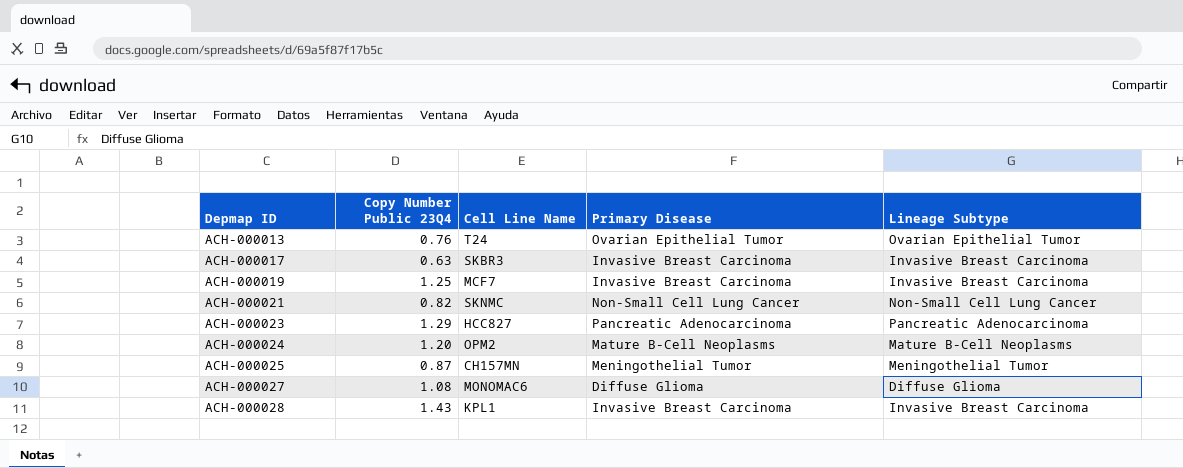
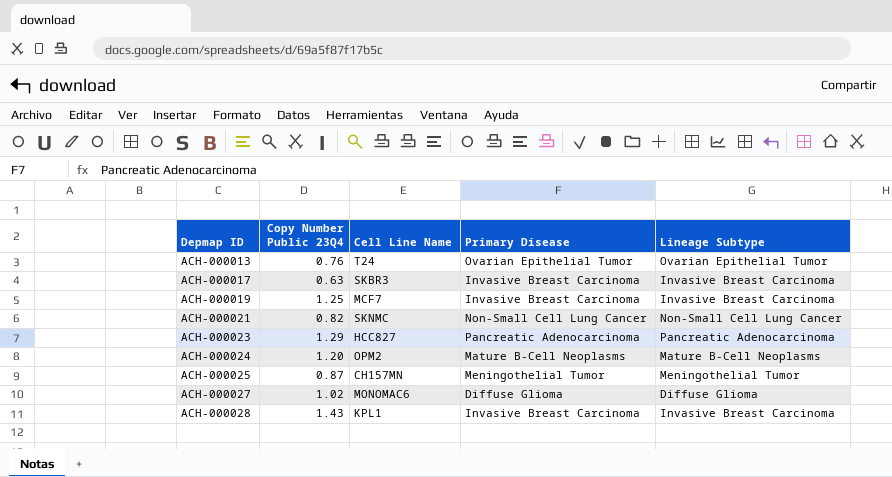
ACH-000027 | Copy Number Public 23Q4: 1.08 -> 1.02

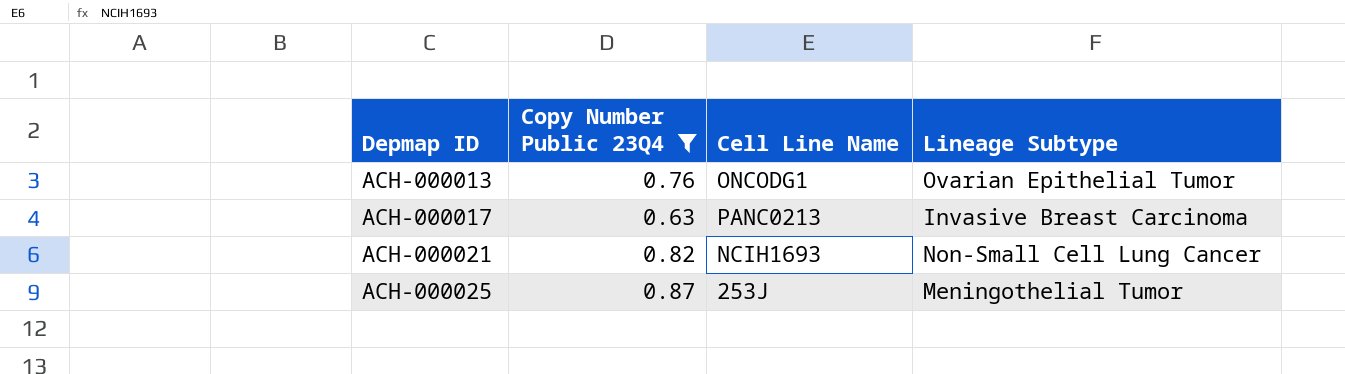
filter: none -> Copy Number Public 23Q4 <= 0.87
column Primary Disease | position: 4 -> none
ACH-000013 | Cell Line Name: T24 -> ONCODG1
ACH-000017 | Cell Line Name: SKBR3 -> PANC0213
ACH-000021 | Cell Line Name: SKNMC -> NCIH1693
ACH-000025 | Cell Line Name: CH157MN -> 253J

